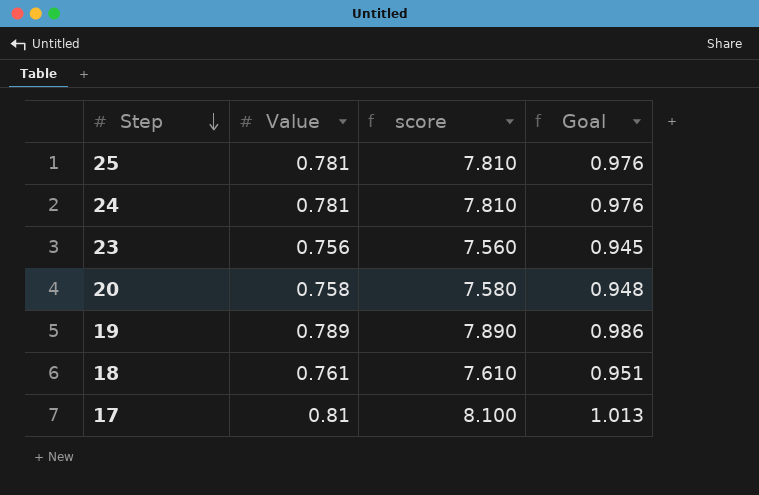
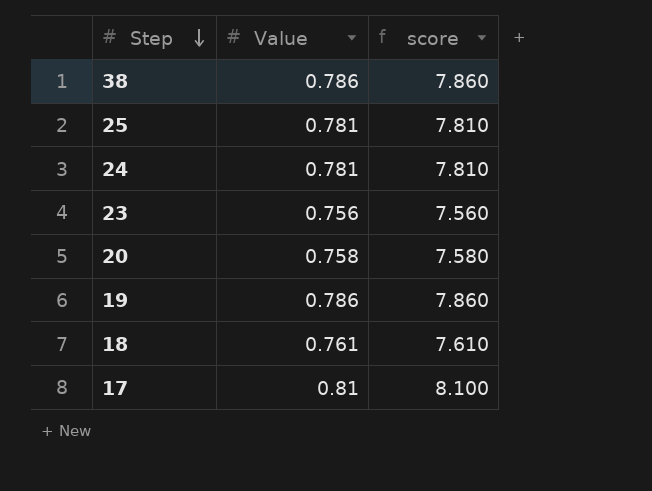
column Goal | formula: [Value] * 1.25 -> none
row 38: none -> 0.786 | 7.860
19 | Value: 0.789 -> 0.786
19 | score: 7.890 -> 7.860

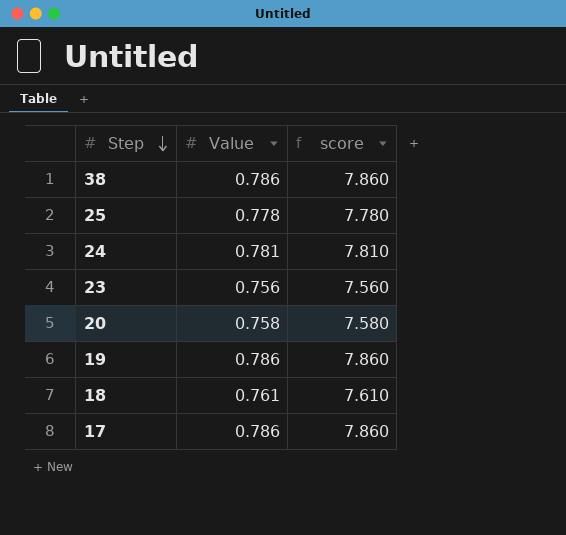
25 | Value: 0.781 -> 0.778
25 | score: 7.810 -> 7.780
17 | Value: 0.81 -> 0.786
17 | score: 8.100 -> 7.860

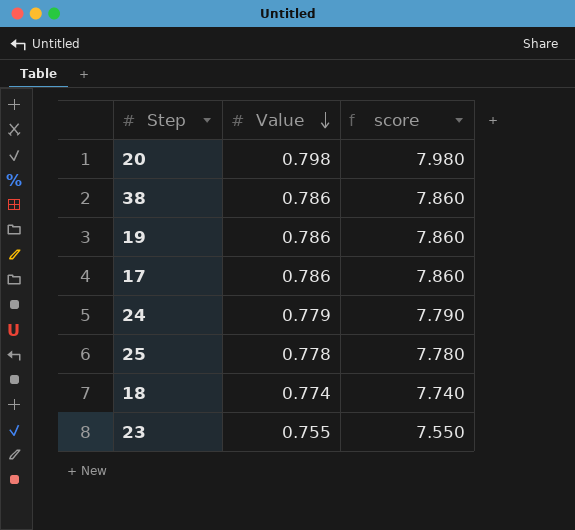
row order: Step descending -> Value descending
20 | Value: 0.758 -> 0.798
20 | score: 7.580 -> 7.980
24 | Value: 0.781 -> 0.779
24 | score: 7.810 -> 7.790
18 | Value: 0.761 -> 0.774
18 | score: 7.610 -> 7.740
23 | Value: 0.756 -> 0.755
23 | score: 7.560 -> 7.550

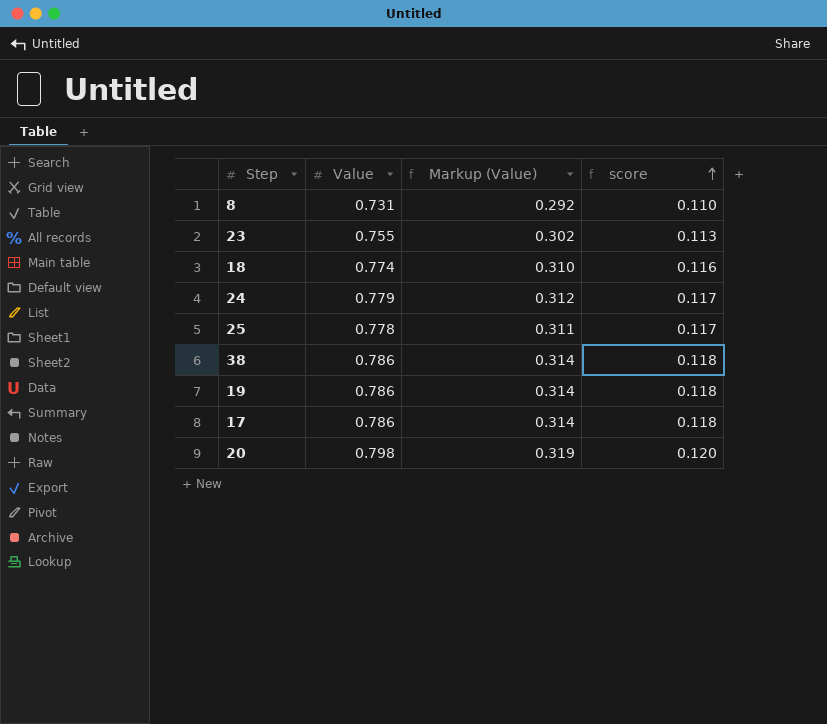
row order: Value descending -> score ascending
column Markup (Value) | formula: none -> [Value] * 0.4
column score | formula: [Value] * 10 -> [Value] * 0.15
row 8: none -> 0.731 | 0.292 | 0.110

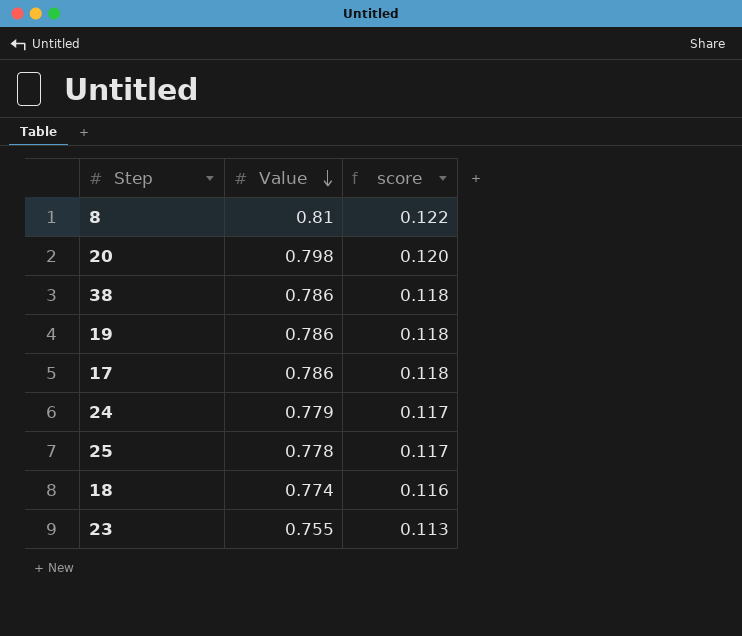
row order: score ascending -> Value descending
column Markup (Value) | formula: [Value] * 0.4 -> none
8 | Value: 0.731 -> 0.81
8 | score: 0.110 -> 0.122

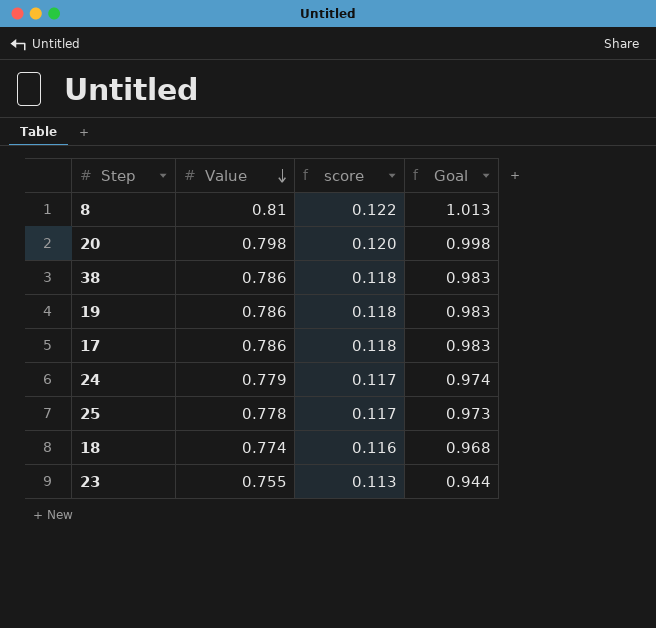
column Goal | formula: none -> [Value] * 1.25

